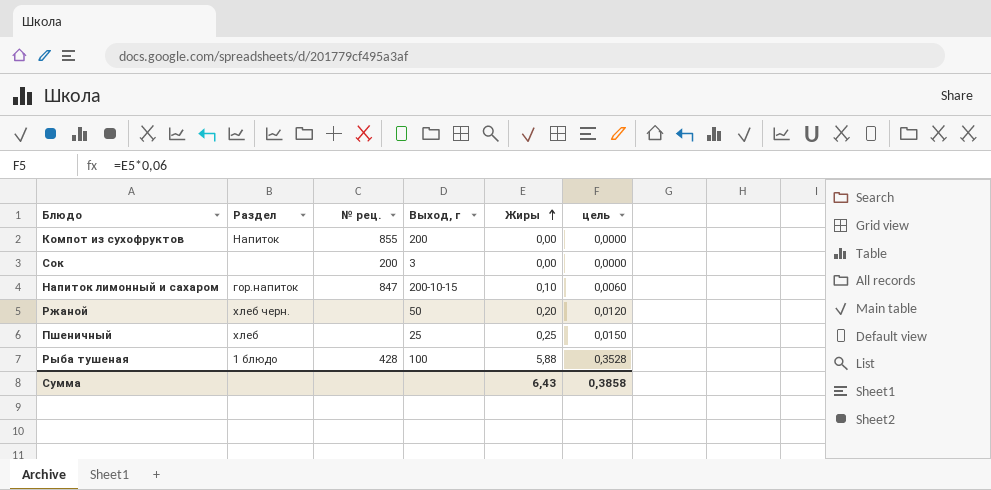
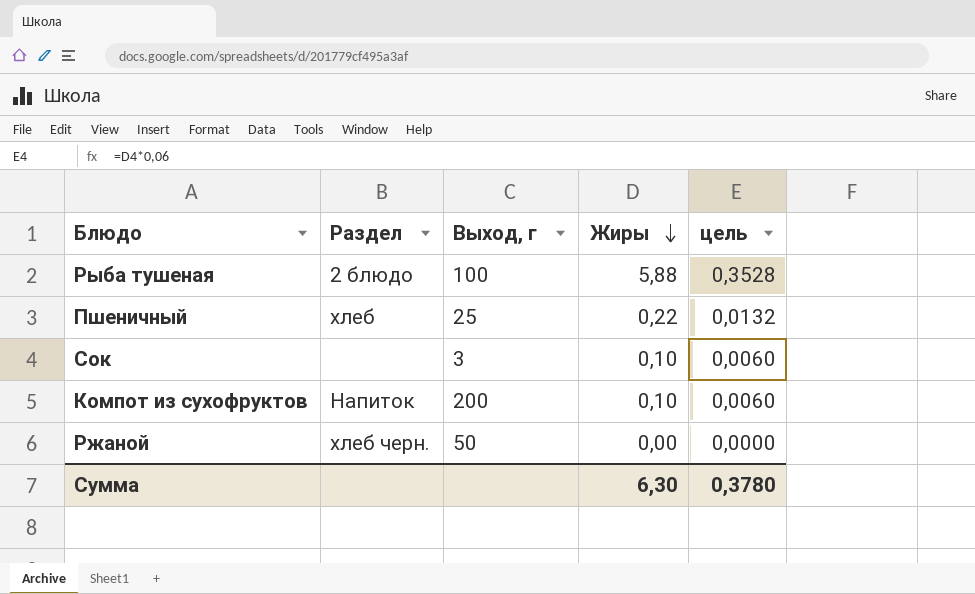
row order: Жиры ascending -> Жиры descending
column № рец. | position: 3 -> none
row Напиток лимонный и сахаром: гор.напиток | 847 | 200-10-15 | 0,10 | 0,0060 -> none
Рыба тушеная | Раздел: 1 блюдо -> 2 блюдо
Пшеничный | Жиры: 0,25 -> 0,22
Пшеничный | цель: 0,0150 -> 0,0132
Сок | Жиры: 0,00 -> 0,10
Сок | цель: 0,0000 -> 0,0060
Компот из сухофруктов | Жиры: 0,00 -> 0,10
Компот из сухофруктов | цель: 0,0000 -> 0,0060
Ржаной | Жиры: 0,20 -> 0,00
Ржаной | цель: 0,0120 -> 0,0000
Сумма | Жиры: 6,43 -> 6,30
Сумма | цель: 0,3858 -> 0,3780

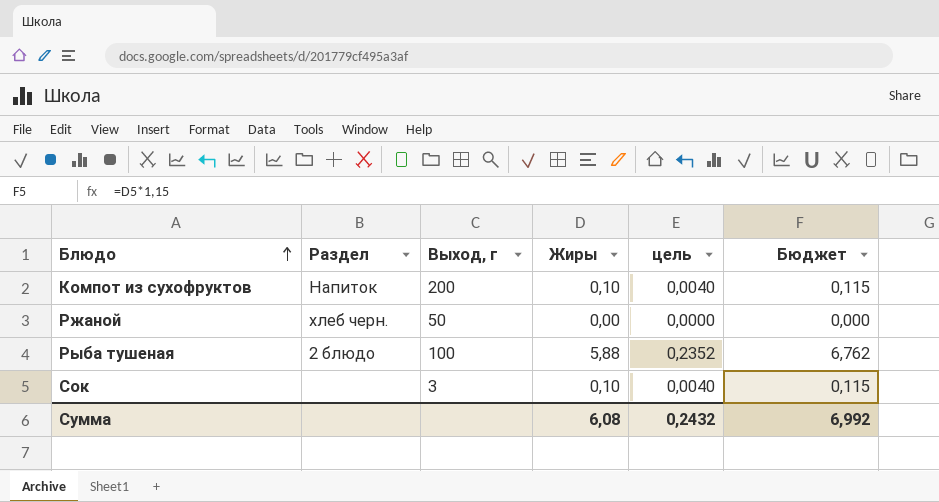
row order: Жиры descending -> Блюдо ascending
column цель | formula: [Жиры] * 0,06 -> [Жиры] * 0,04
column Бюджет | formula: none -> [Жиры] * 1,15
row Пшеничный: хлеб | 25 | 0,22 | 0,0132 -> none
Сумма | Жиры: 6,30 -> 6,08
Сумма | цель: 0,3780 -> 0,2432

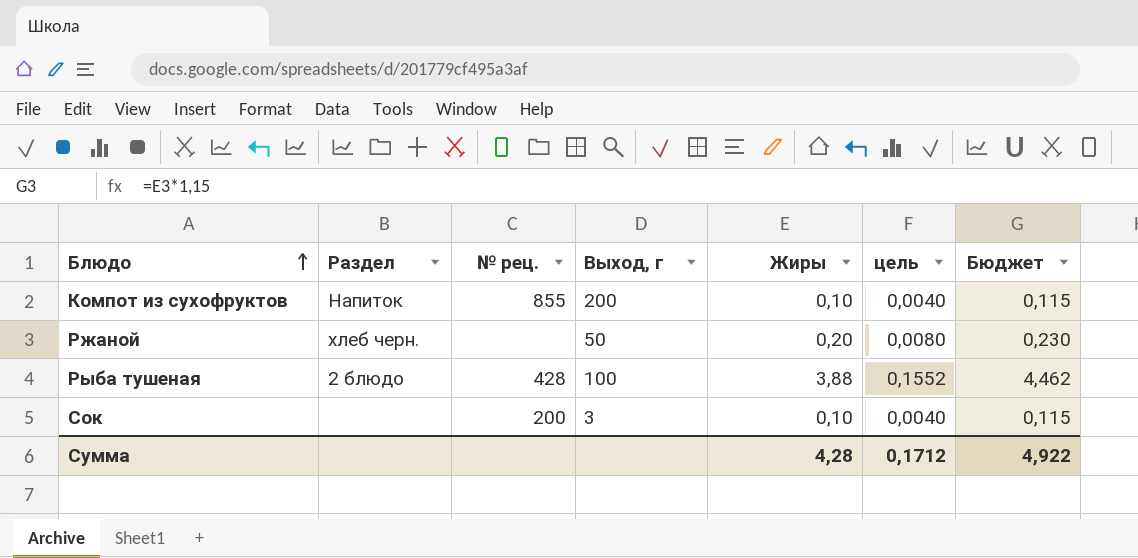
column № рец. | position: none -> 3
Ржаной | Жиры: 0,00 -> 0,20
Ржаной | цель: 0,0000 -> 0,0080
Ржаной | Бюджет: 0,000 -> 0,230
Рыба тушеная | Жиры: 5,88 -> 3,88
Рыба тушеная | цель: 0,2352 -> 0,1552
Рыба тушеная | Бюджет: 6,762 -> 4,462
Сумма | Жиры: 6,08 -> 4,28
Сумма | цель: 0,2432 -> 0,1712
Сумма | Бюджет: 6,992 -> 4,922

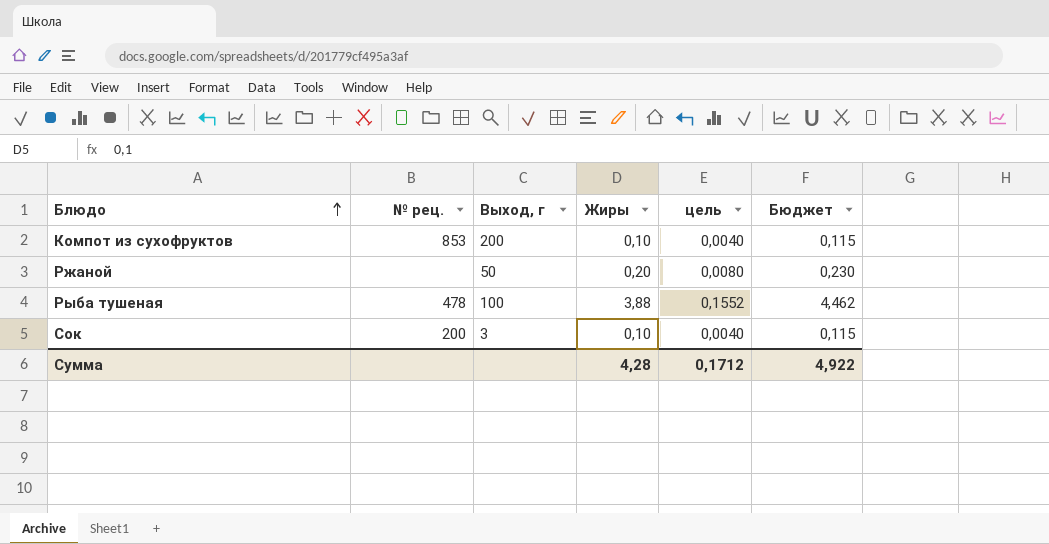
column Раздел | position: 2 -> none
Компот из сухофруктов | № рец.: 855 -> 853
Рыба тушеная | № рец.: 428 -> 478

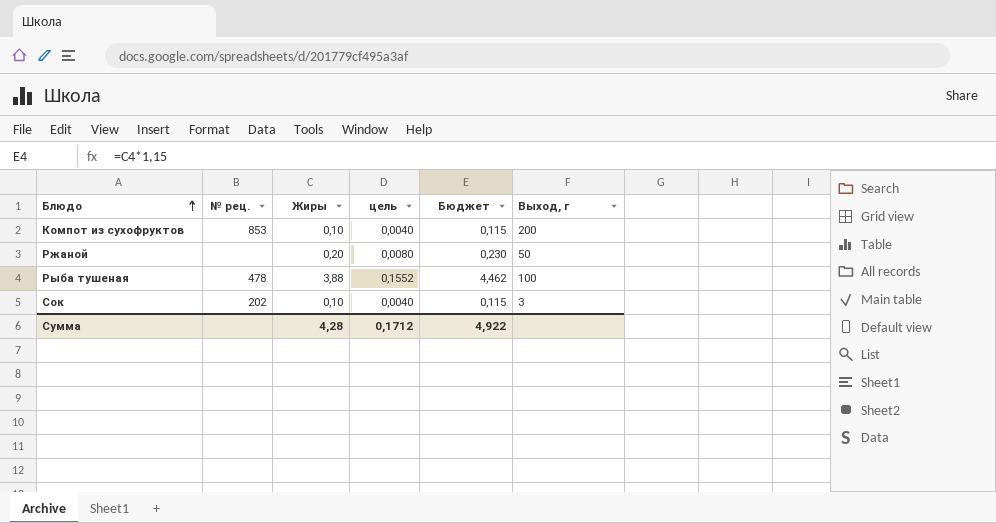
column Выход, г | position: 3 -> 6
Сок | № рец.: 200 -> 202

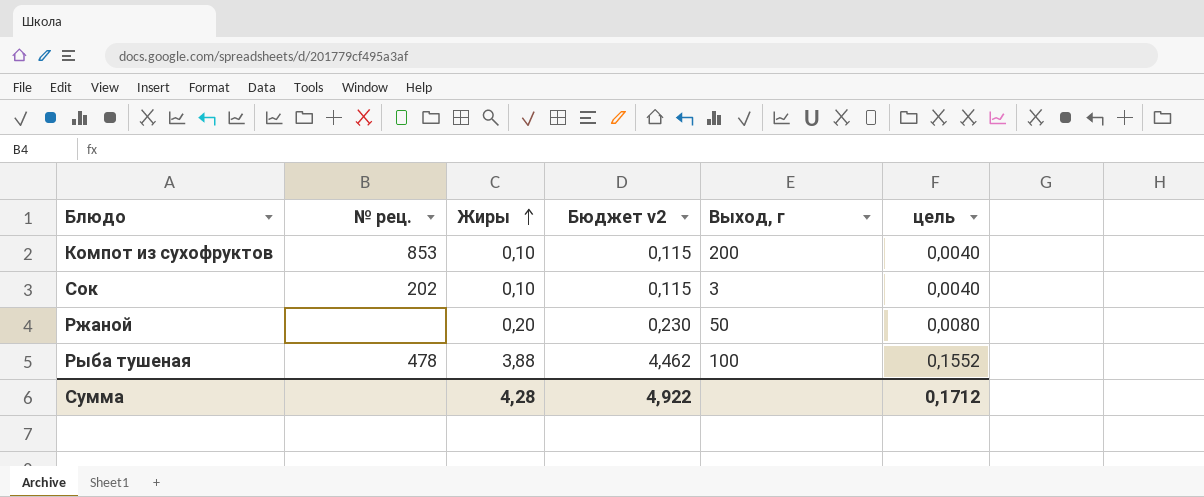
row order: Блюдо ascending -> Жиры ascending
column name: Бюджет -> Бюджет v2
column цель | position: 4 -> 6

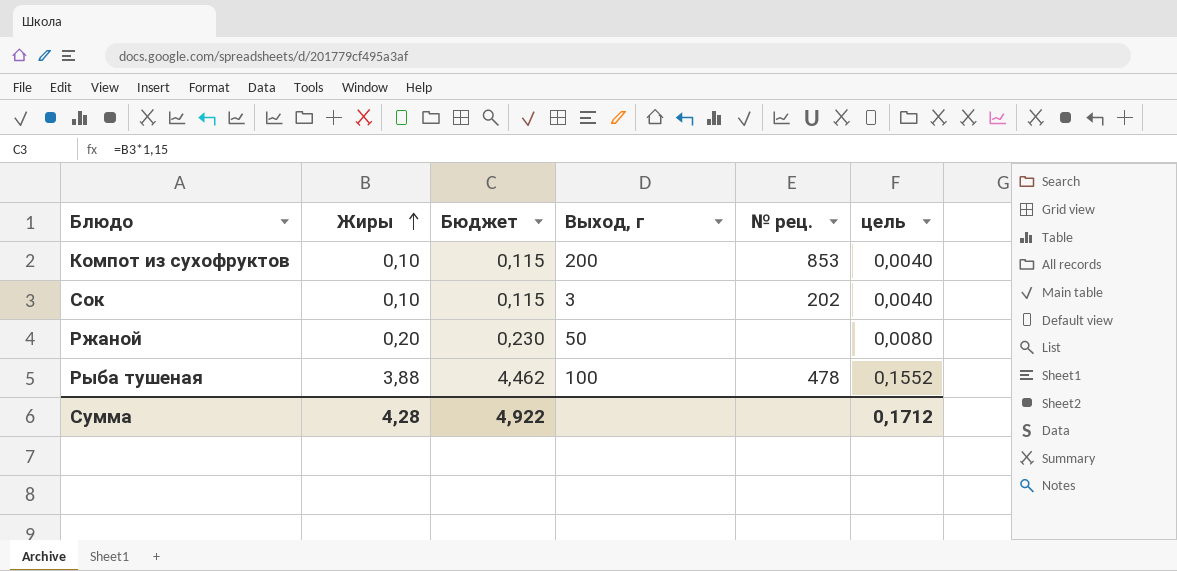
column name: Бюджет v2 -> Бюджет
column № рец. | position: 2 -> 5

